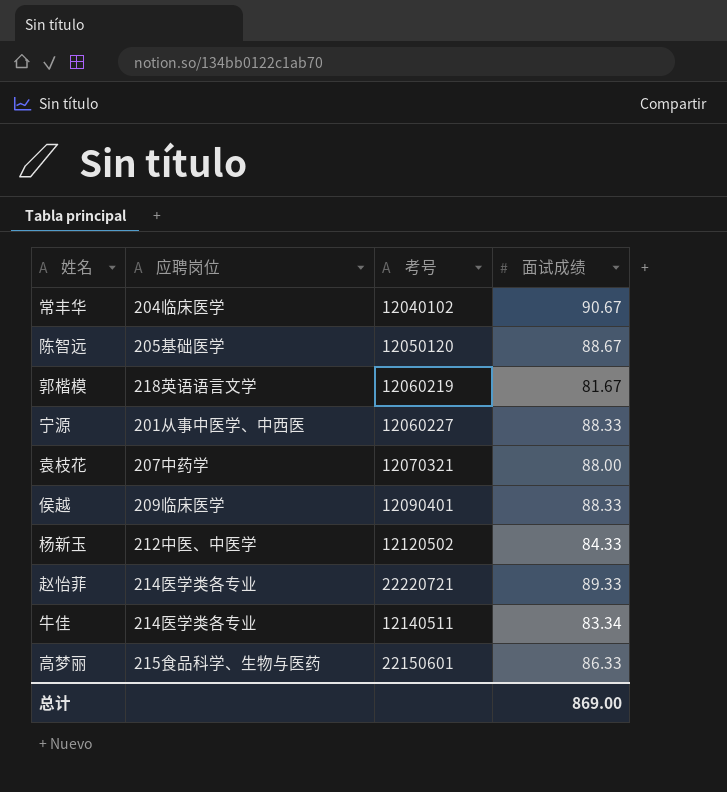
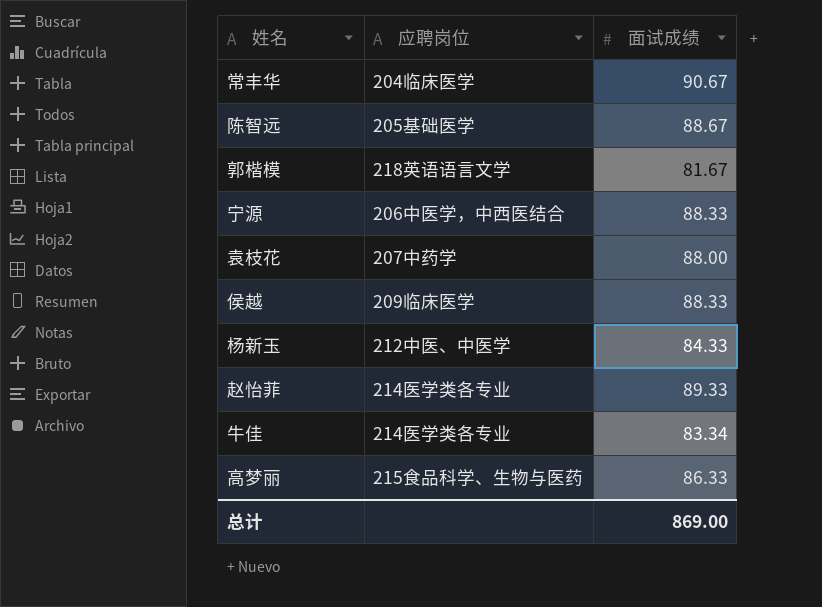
column 考号 | position: 3 -> none
宁源 | 应聘岗位: 201从事中医学、中西医 -> 206中医学，中西医结合

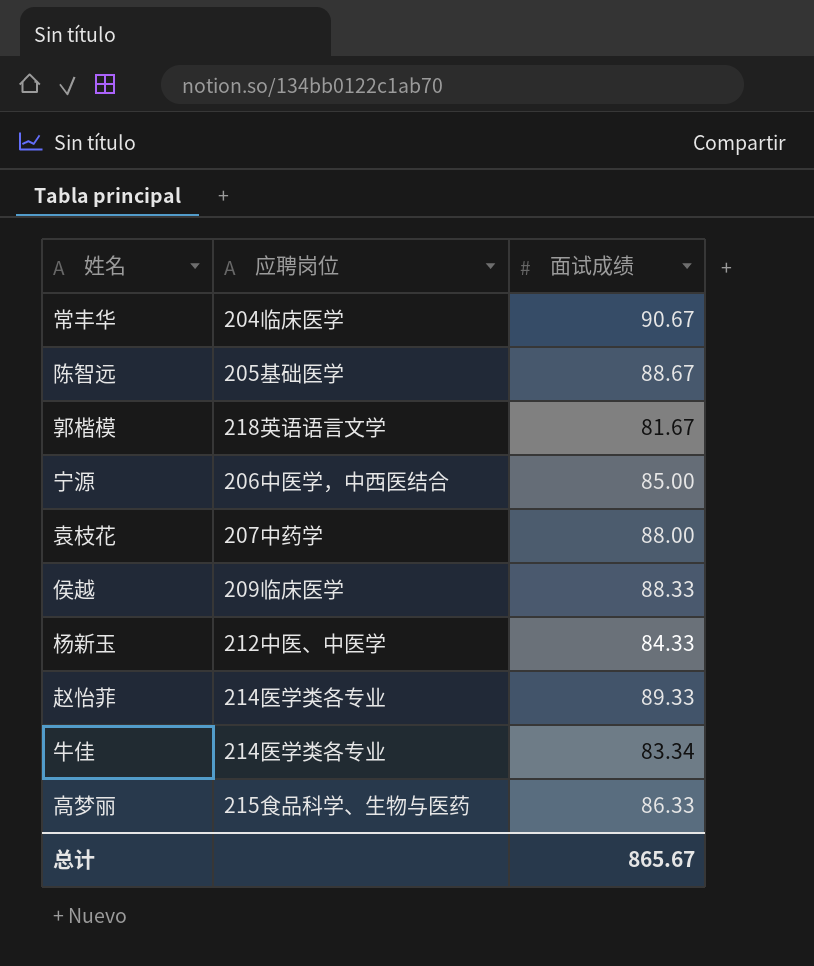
宁源 | 面试成绩: 88.33 -> 85.00
总计 | 面试成绩: 869.00 -> 865.67

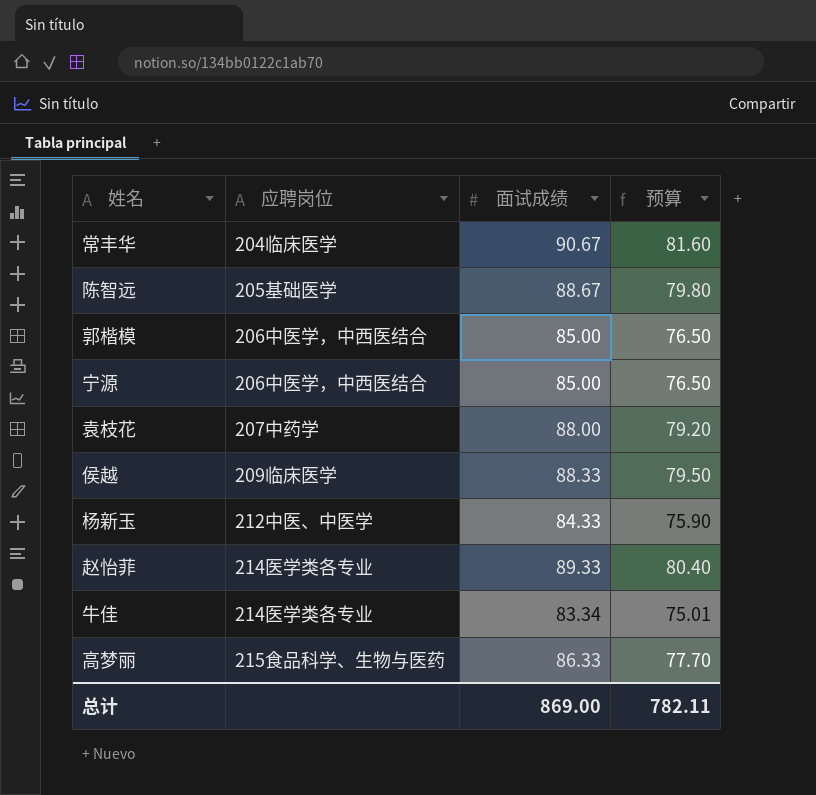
column 预算 | formula: none -> [面试成绩] * 0.9
郭楷模 | 应聘岗位: 218英语语言文学 -> 206中医学，中西医结合
郭楷模 | 面试成绩: 81.67 -> 85.00
总计 | 面试成绩: 865.67 -> 869.00

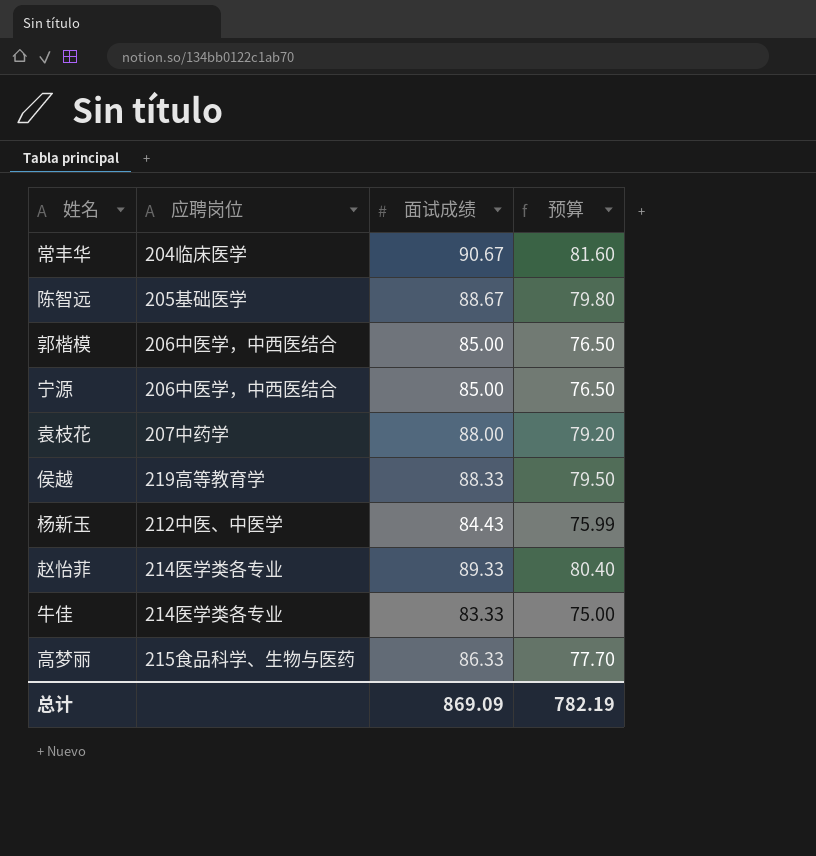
侯越 | 应聘岗位: 209临床医学 -> 219高等教育学
杨新玉 | 面试成绩: 84.33 -> 84.43
杨新玉 | 预算: 75.90 -> 75.99
牛佳 | 面试成绩: 83.34 -> 83.33
牛佳 | 预算: 75.01 -> 75.00
总计 | 面试成绩: 869.00 -> 869.09
总计 | 预算: 782.11 -> 782.19

